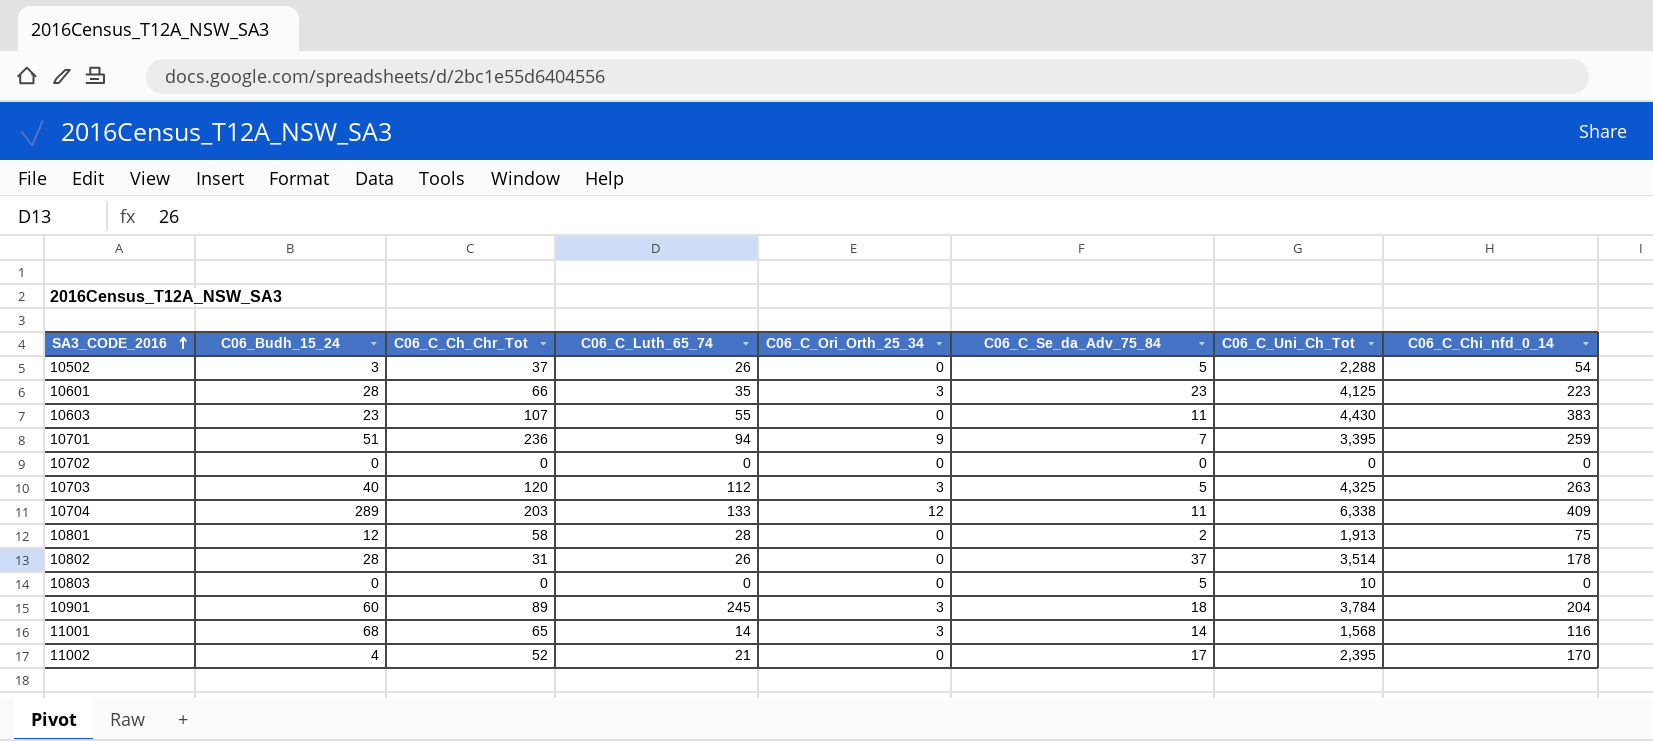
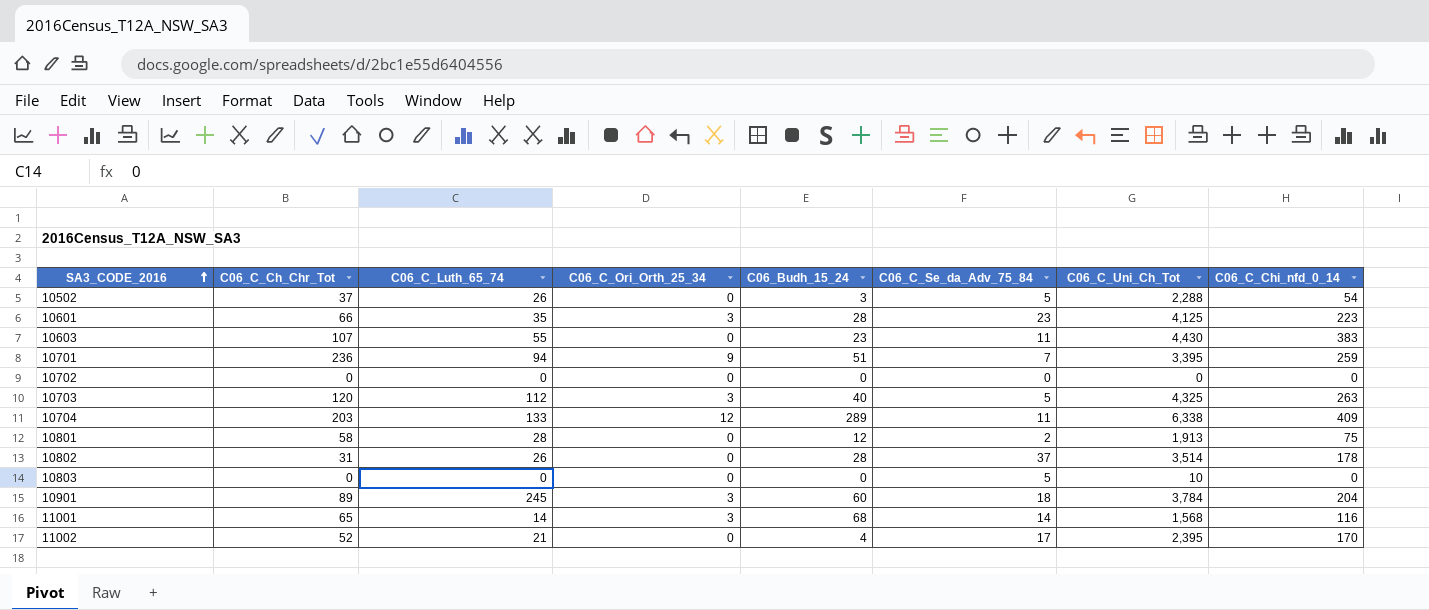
column C06_Budh_15_24 | position: 2 -> 5

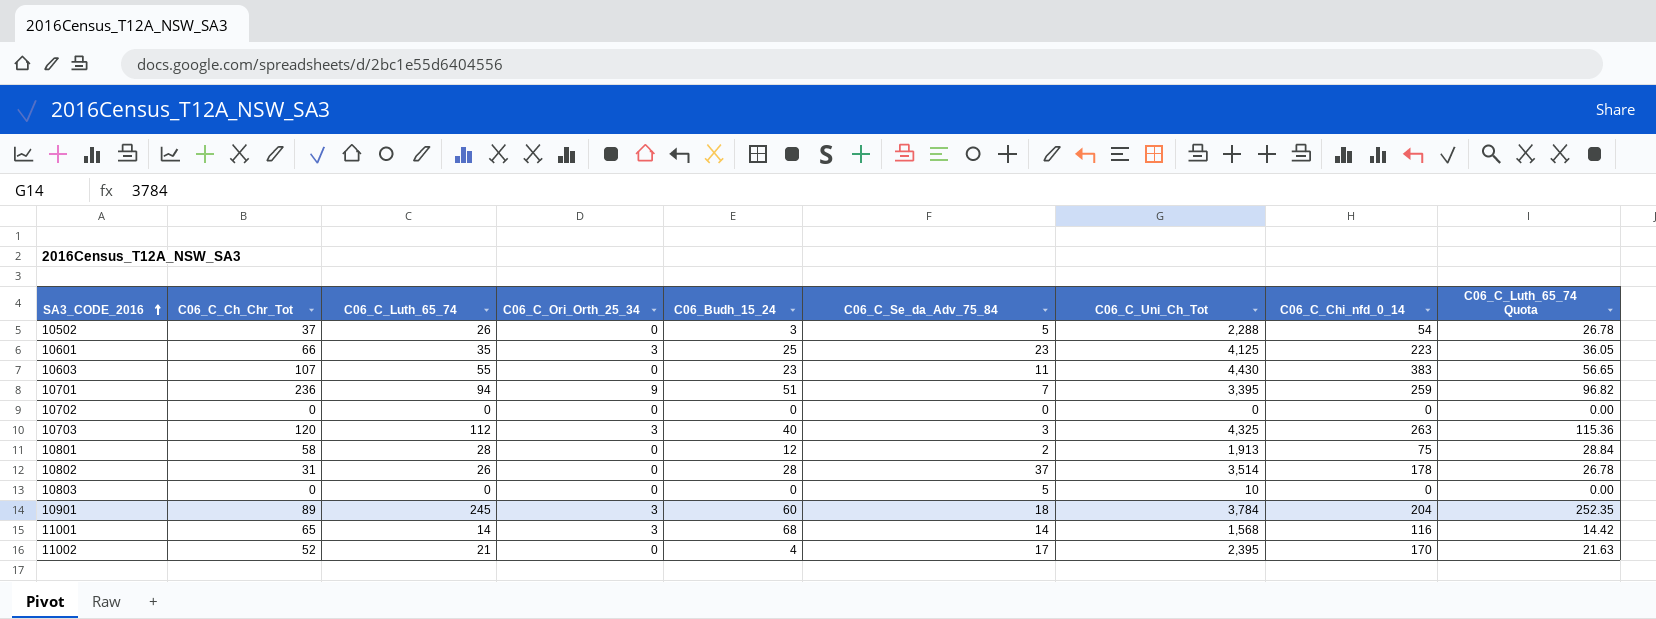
column C06_C_Luth_65_74 Quota | formula: none -> [C06_C_Luth_65_74] * 1.03
row 10704: 203 | 133 | 12 | 289 | 11 | 6,338 | 409 -> none
10601 | C06_Budh_15_24: 28 -> 25
10703 | C06_C_Se_da_Adv_75_84: 5 -> 3

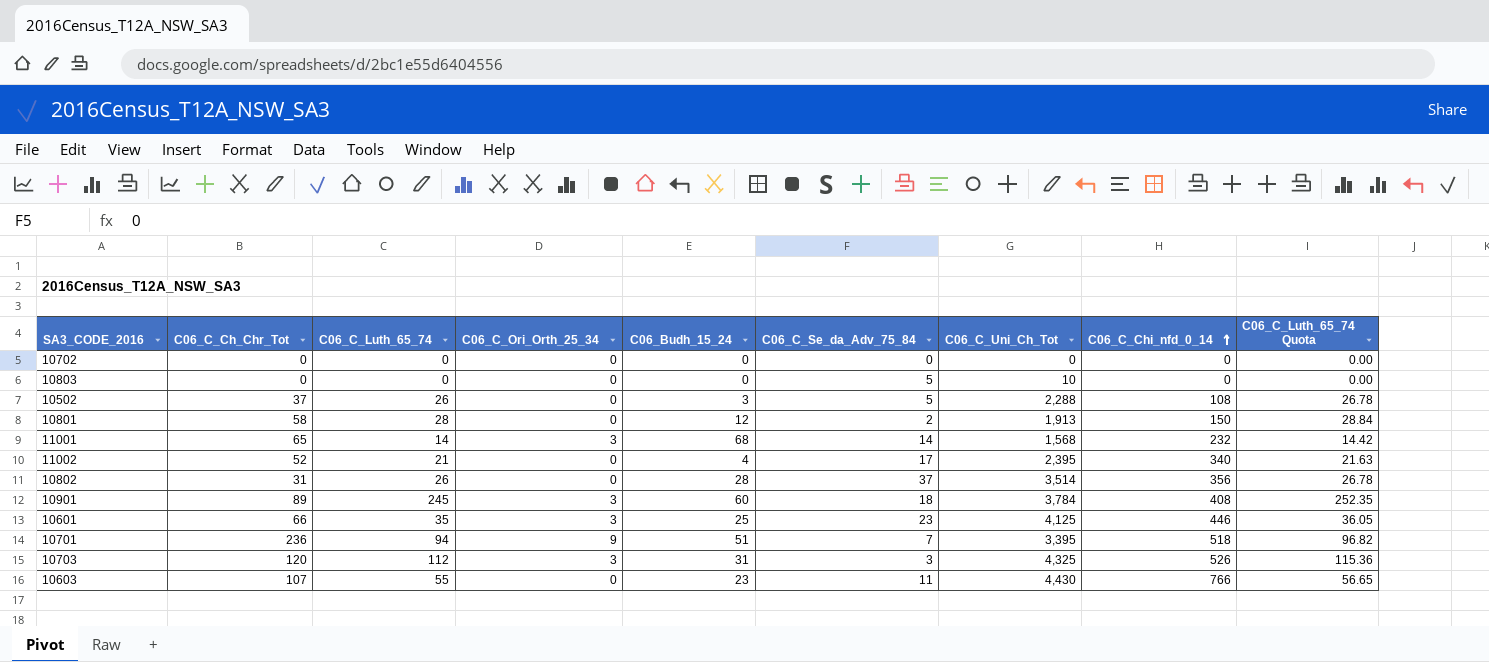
row order: SA3_CODE_2016 ascending -> C06_C_Chi_nfd_0_14 ascending
10502 | C06_C_Chi_nfd_0_14: 54 -> 108
10801 | C06_C_Chi_nfd_0_14: 75 -> 150
11001 | C06_C_Chi_nfd_0_14: 116 -> 232
11002 | C06_C_Chi_nfd_0_14: 170 -> 340
10802 | C06_C_Chi_nfd_0_14: 178 -> 356
10901 | C06_C_Chi_nfd_0_14: 204 -> 408
10601 | C06_C_Chi_nfd_0_14: 223 -> 446
10701 | C06_C_Chi_nfd_0_14: 259 -> 518
10703 | C06_Budh_15_24: 40 -> 31
10703 | C06_C_Chi_nfd_0_14: 263 -> 526
10603 | C06_C_Chi_nfd_0_14: 383 -> 766

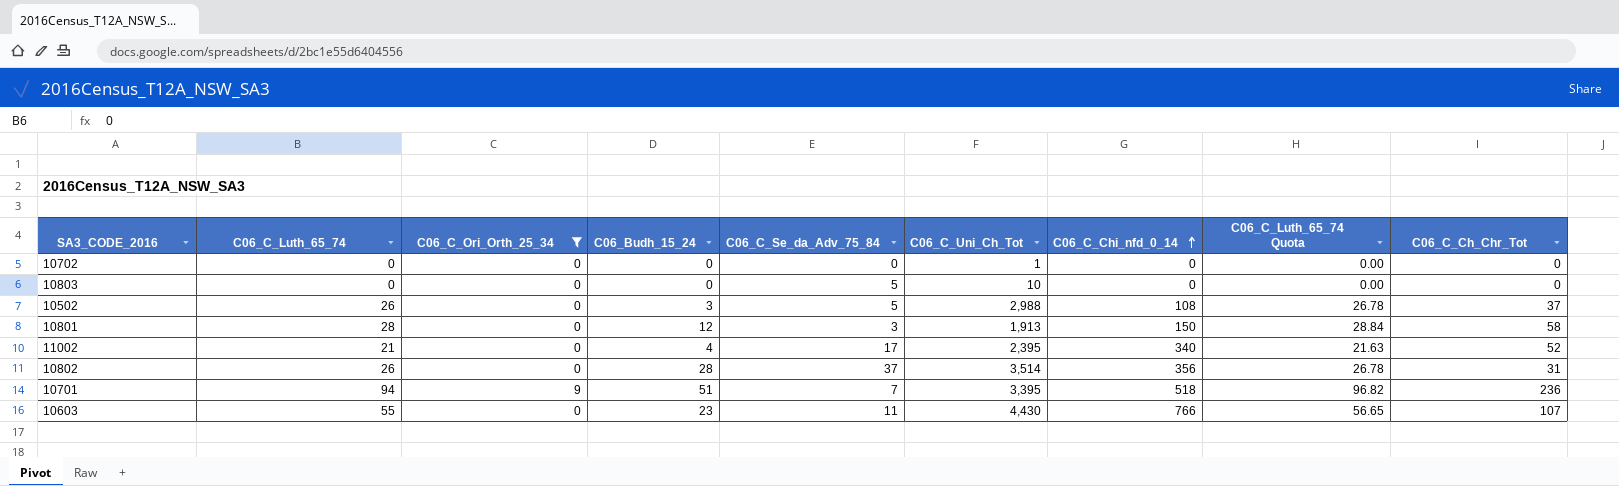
filter: none -> C06_C_Ori_Orth_25_34 != 3
column C06_C_Ch_Chr_Tot | position: 2 -> 9
10702 | C06_C_Uni_Ch_Tot: 0 -> 1
10502 | C06_C_Uni_Ch_Tot: 2,288 -> 2,988
10801 | C06_C_Se_da_Adv_75_84: 2 -> 3

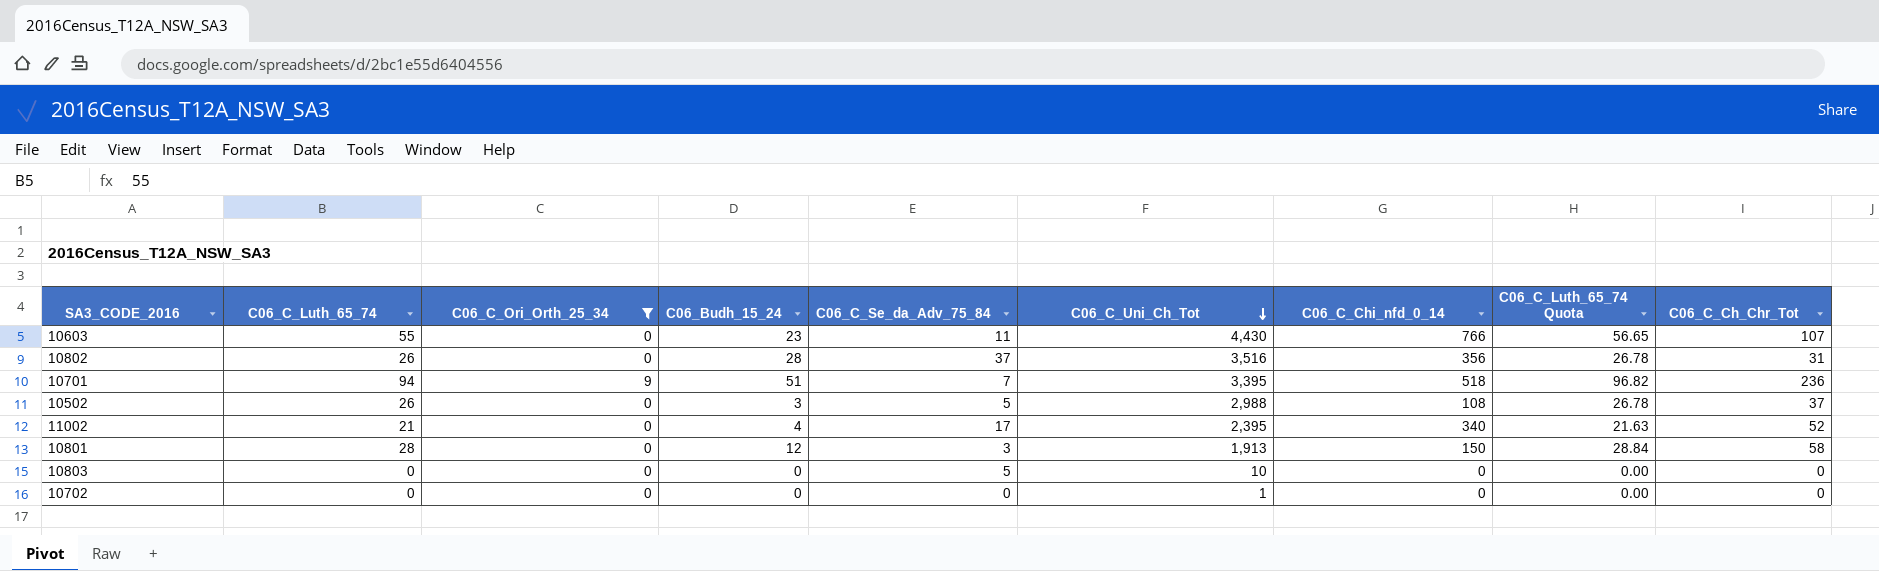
row order: C06_C_Chi_nfd_0_14 ascending -> C06_C_Uni_Ch_Tot descending
10802 | C06_C_Uni_Ch_Tot: 3,514 -> 3,516

